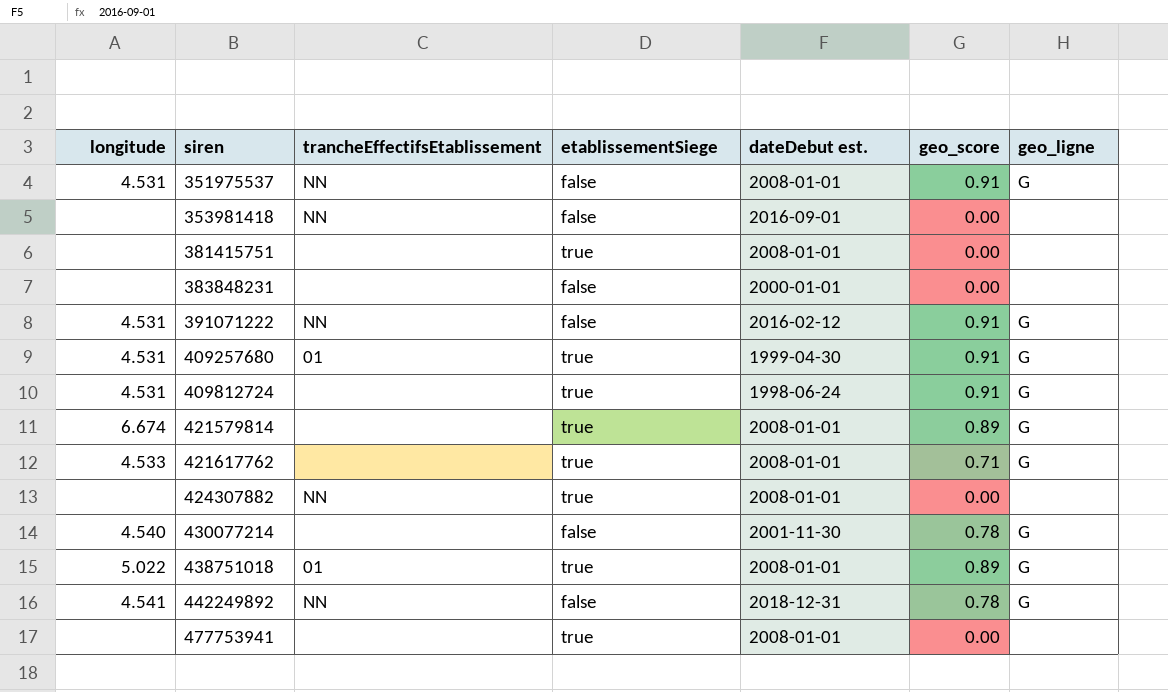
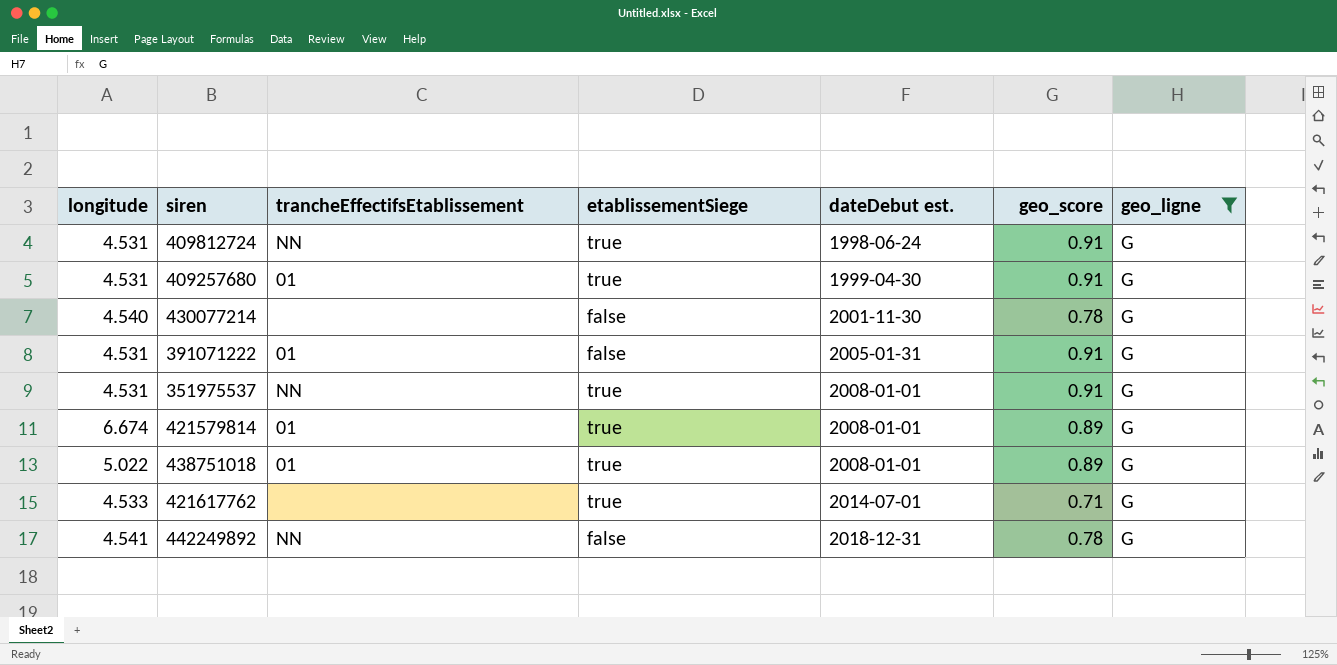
filter: none -> geo_ligne = G
row order: siren ascending -> dateDebut est. ascending
409812724 | trancheEffectifsEtablissement: none -> NN
391071222 | trancheEffectifsEtablissement: NN -> 01
391071222 | dateDebut est.: 2016-02-12 -> 2005-01-31
351975537 | etablissementSiege: false -> true
421579814 | trancheEffectifsEtablissement: none -> 01
421617762 | dateDebut est.: 2008-01-01 -> 2014-07-01

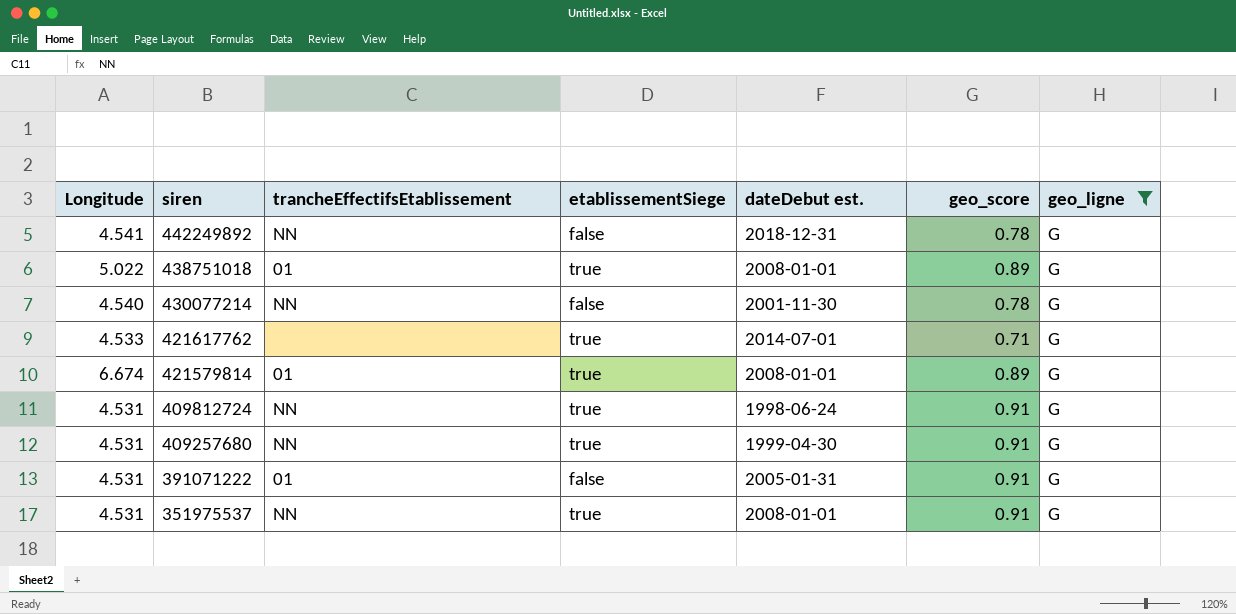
row order: dateDebut est. ascending -> siren descending
column name: longitude -> Longitude
430077214 | trancheEffectifsEtablissement: none -> NN
409257680 | trancheEffectifsEtablissement: 01 -> NN

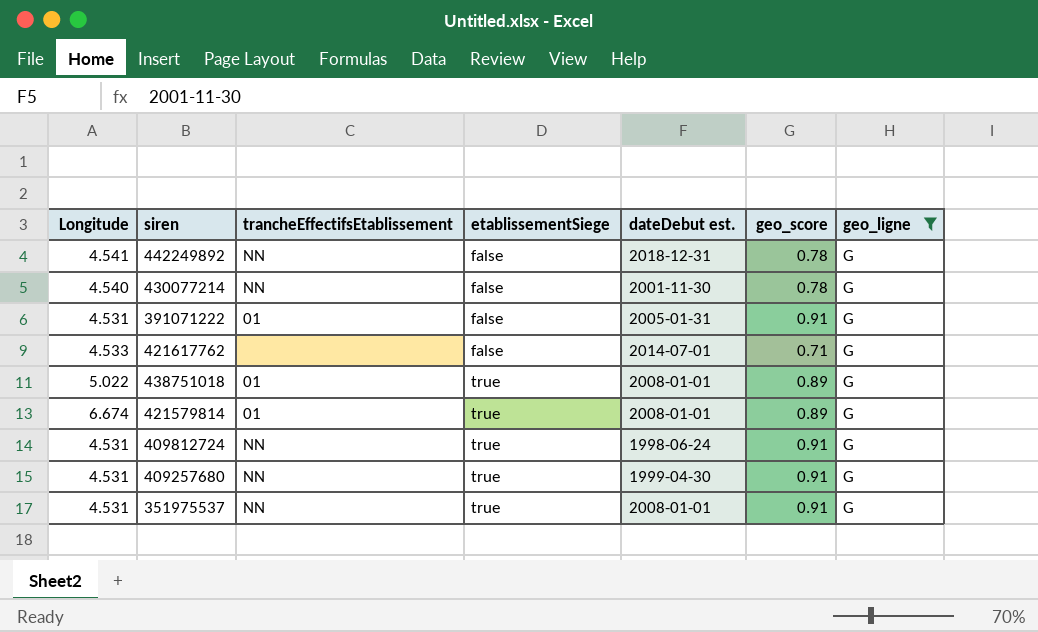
row order: siren descending -> etablissementSiege ascending
421617762 | etablissementSiege: true -> false

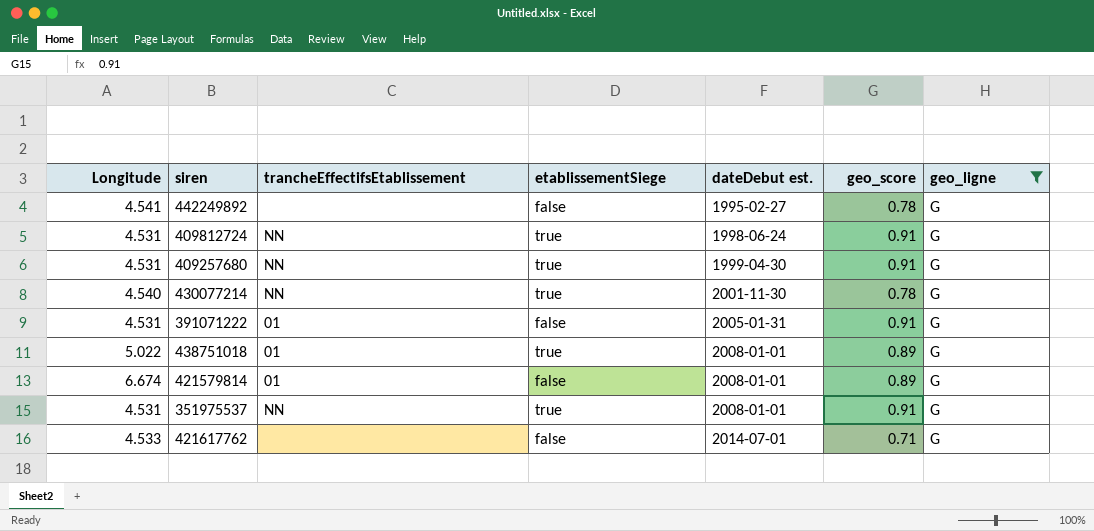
row order: etablissementSiege ascending -> dateDebut est. ascending
442249892 | trancheEffectifsEtablissement: NN -> none
442249892 | dateDebut est.: 2018-12-31 -> 1995-02-27
430077214 | etablissementSiege: false -> true
421579814 | etablissementSiege: true -> false

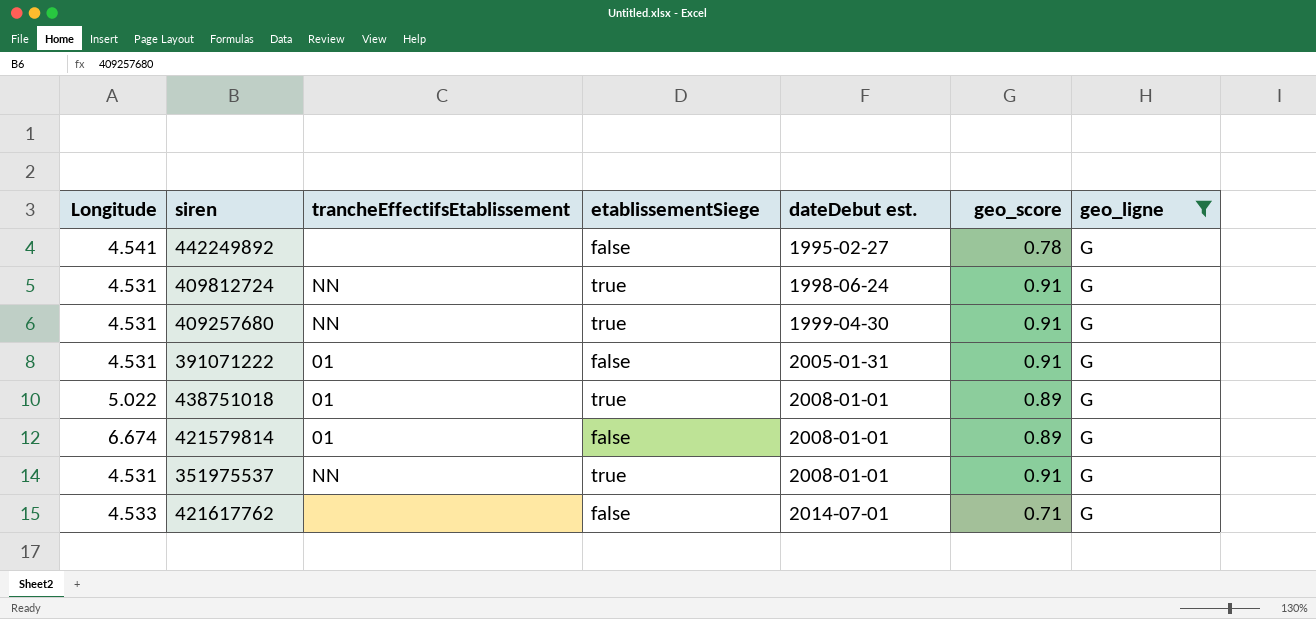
row 430077214: 4.540 | NN | true | 2001-11-30 | 0.78 | G -> none

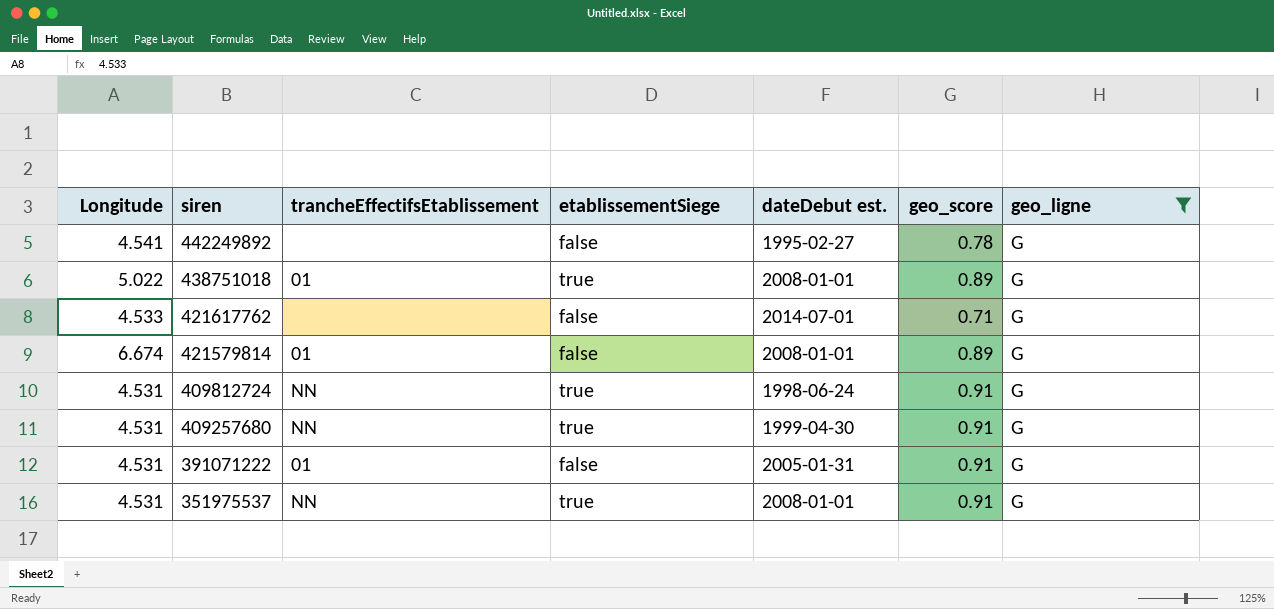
row order: dateDebut est. ascending -> siren descending

